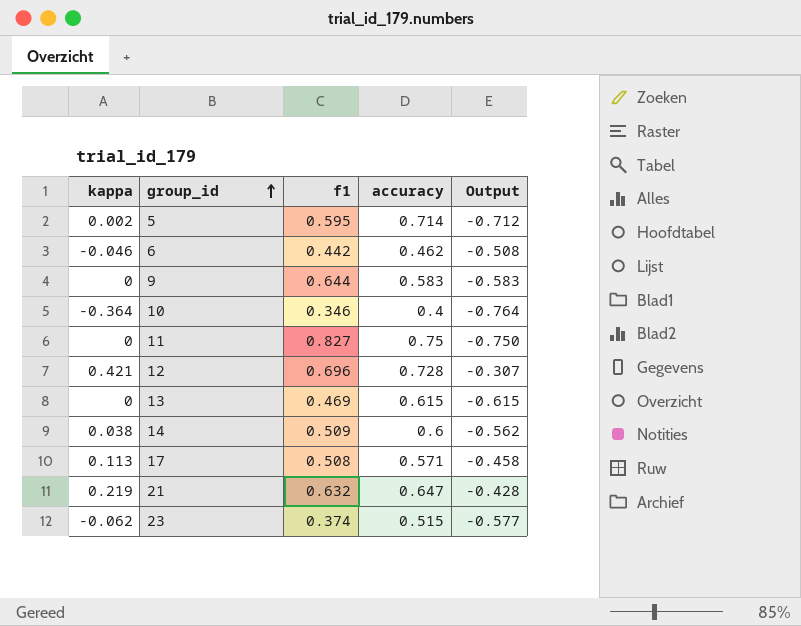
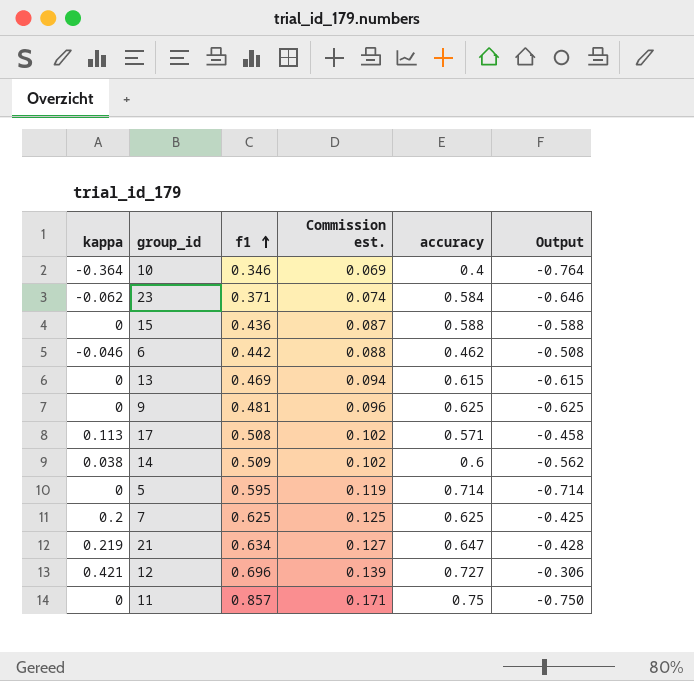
row order: group_id ascending -> f1 ascending
column Commission est. | formula: none -> [f1] * 0.2
23 | f1: 0.374 -> 0.371
23 | accuracy: 0.515 -> 0.584
23 | Output: -0.577 -> -0.646
row 15: none -> 0 | 0.436 | 0.087 | 0.588 | -0.588
9 | f1: 0.644 -> 0.481
9 | accuracy: 0.583 -> 0.625
9 | Output: -0.583 -> -0.625
5 | kappa: 0.002 -> 0
5 | Output: -0.712 -> -0.714
row 7: none -> 0.2 | 0.625 | 0.125 | 0.625 | -0.425
21 | f1: 0.632 -> 0.634
12 | accuracy: 0.728 -> 0.727
12 | Output: -0.307 -> -0.306
11 | f1: 0.827 -> 0.857

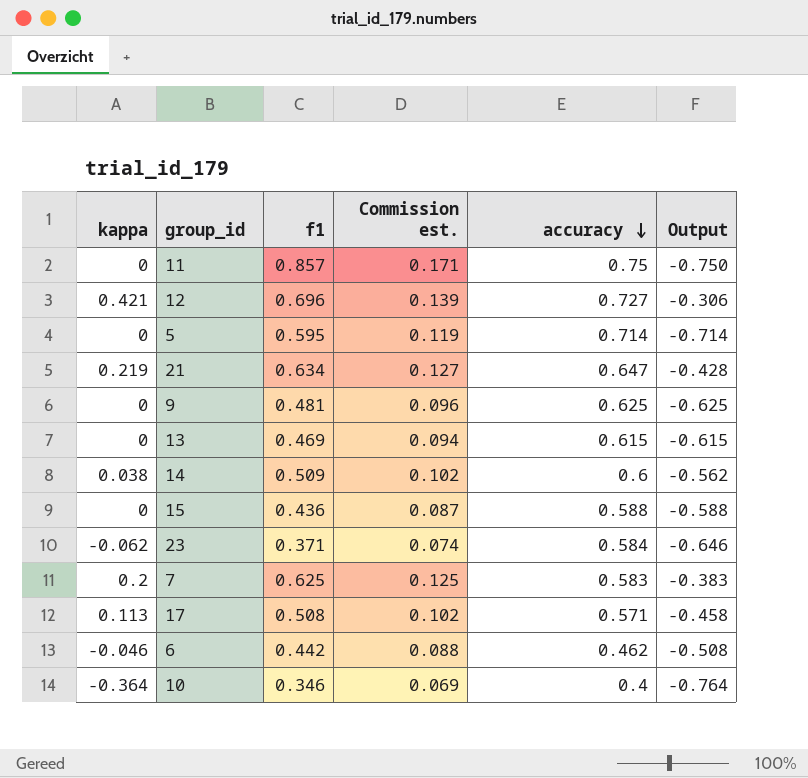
row order: f1 ascending -> accuracy descending
7 | accuracy: 0.625 -> 0.583
7 | Output: -0.425 -> -0.383

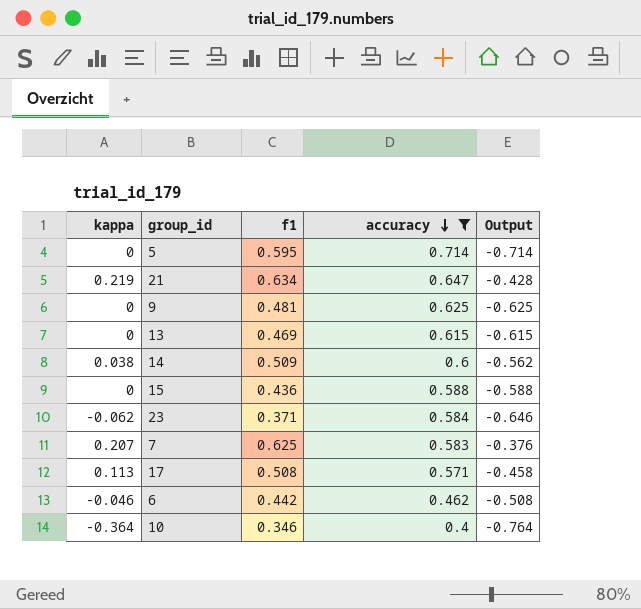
filter: none -> accuracy <= 0.714
column Commission est. | formula: [f1] * 0.2 -> none
7 | kappa: 0.2 -> 0.207
7 | Output: -0.383 -> -0.376

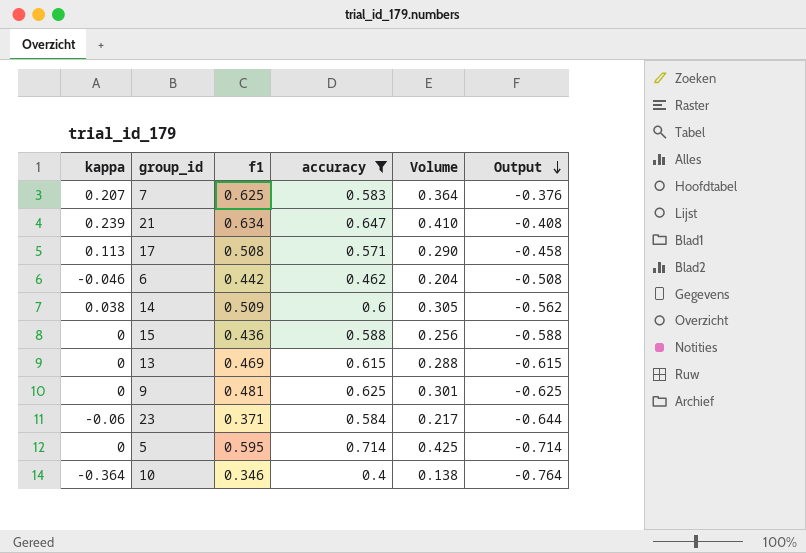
row order: accuracy descending -> Output descending
column Volume | formula: none -> [f1] * [accuracy]
21 | kappa: 0.219 -> 0.239
21 | Output: -0.428 -> -0.408
23 | kappa: -0.062 -> -0.06
23 | Output: -0.646 -> -0.644

